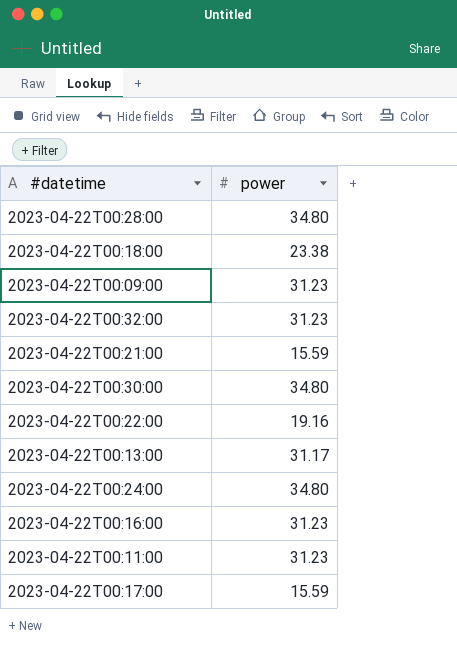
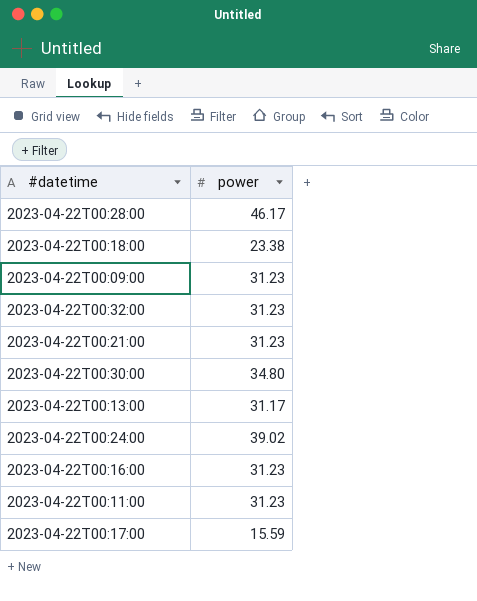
row 2023-04-22T00:22:00: 19.16 -> none
2023-04-22T00:28:00 | power: 34.80 -> 46.17
2023-04-22T00:21:00 | power: 15.59 -> 31.23
2023-04-22T00:24:00 | power: 34.80 -> 39.02

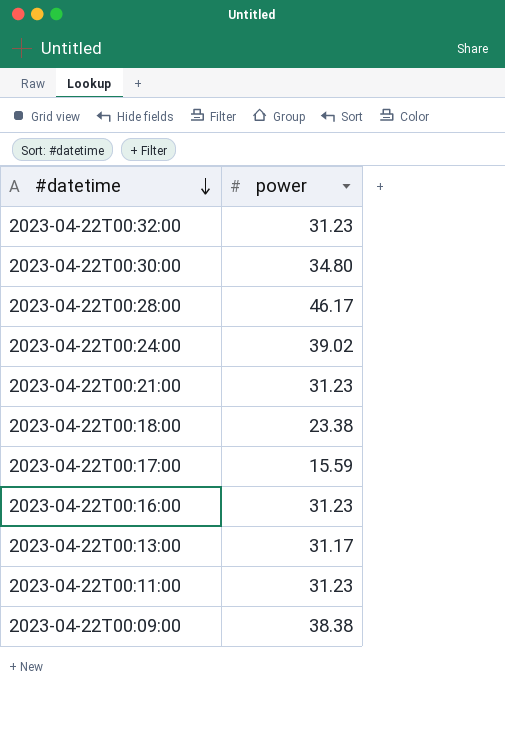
row order: none -> #datetime descending
2023-04-22T00:09:00 | power: 31.23 -> 38.38

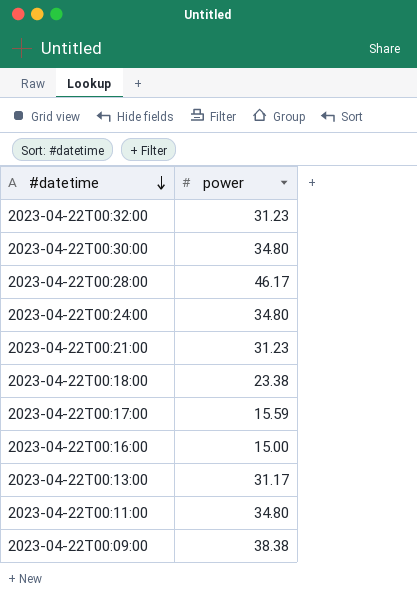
2023-04-22T00:24:00 | power: 39.02 -> 34.80
2023-04-22T00:16:00 | power: 31.23 -> 15.00
2023-04-22T00:11:00 | power: 31.23 -> 34.80

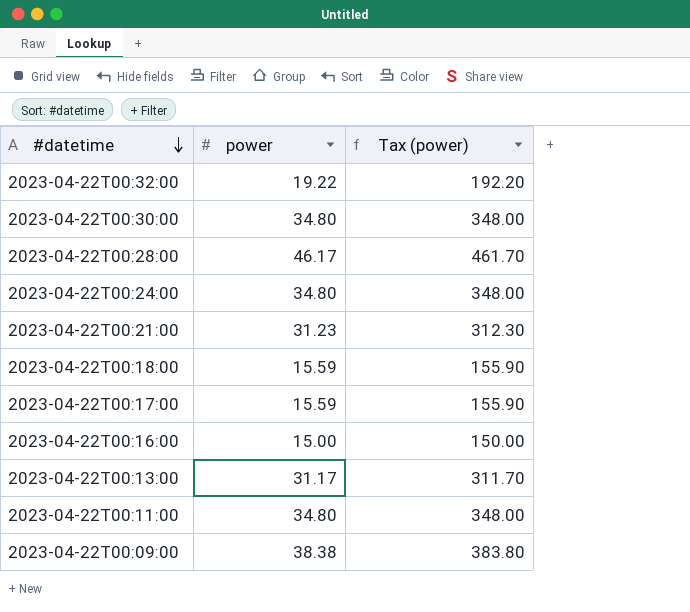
column Tax (power) | formula: none -> [power] * 10
2023-04-22T00:32:00 | power: 31.23 -> 19.22
2023-04-22T00:18:00 | power: 23.38 -> 15.59

